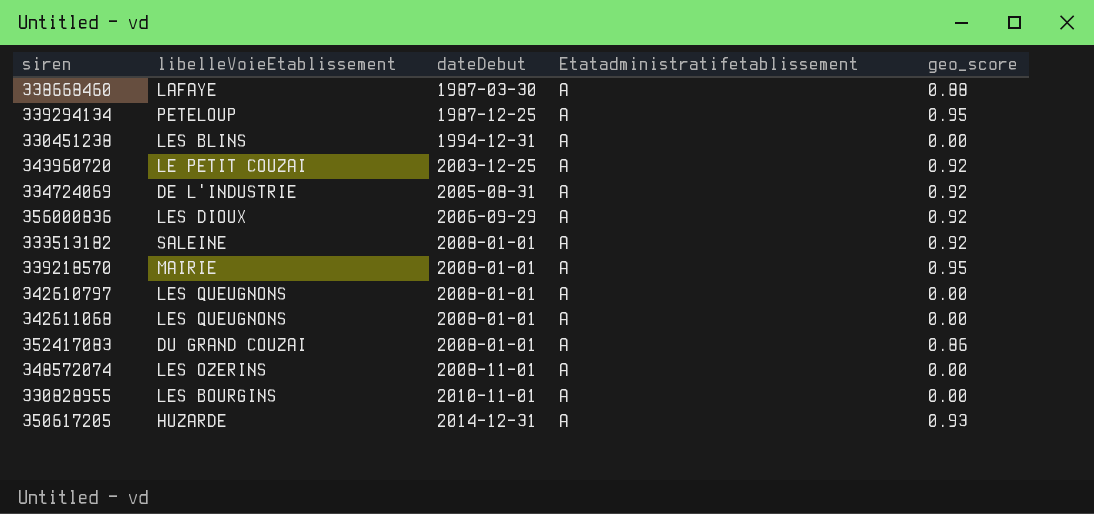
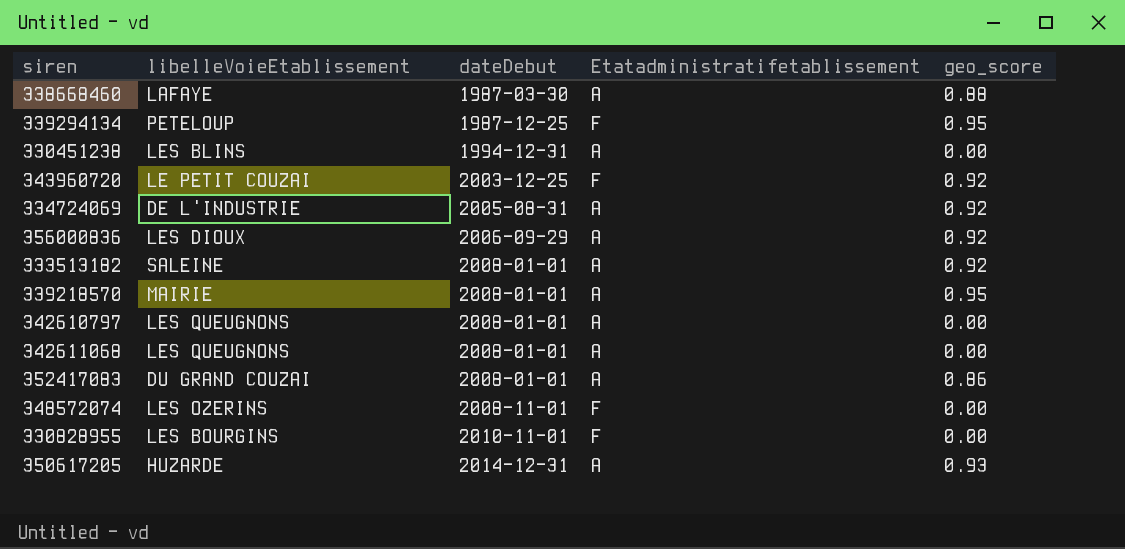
339294134 | Etatadministratifetablissement: A -> F
343960720 | Etatadministratifetablissement: A -> F
348572074 | Etatadministratifetablissement: A -> F
330828955 | Etatadministratifetablissement: A -> F

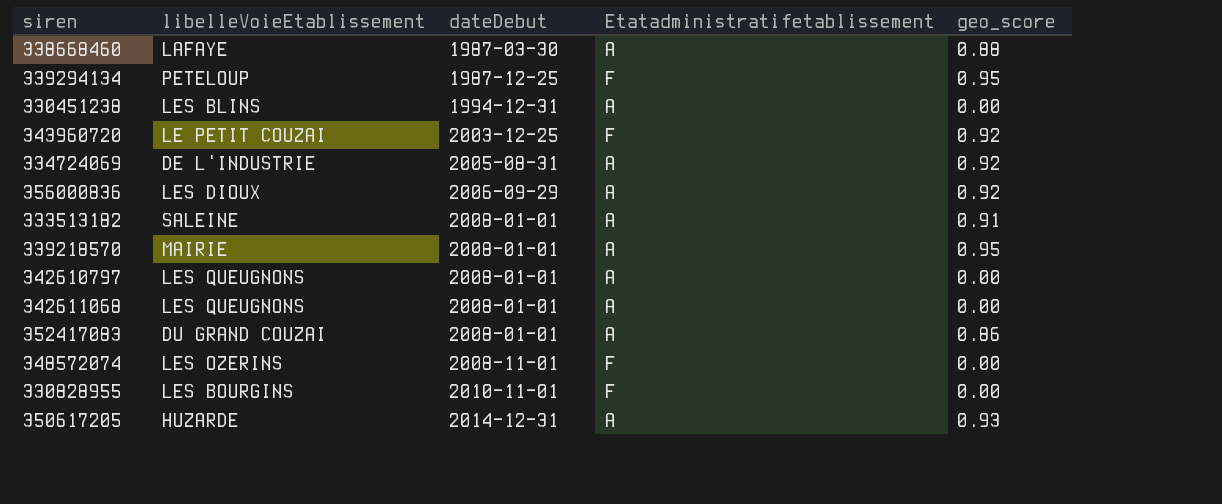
333513182 | geo_score: 0.92 -> 0.91

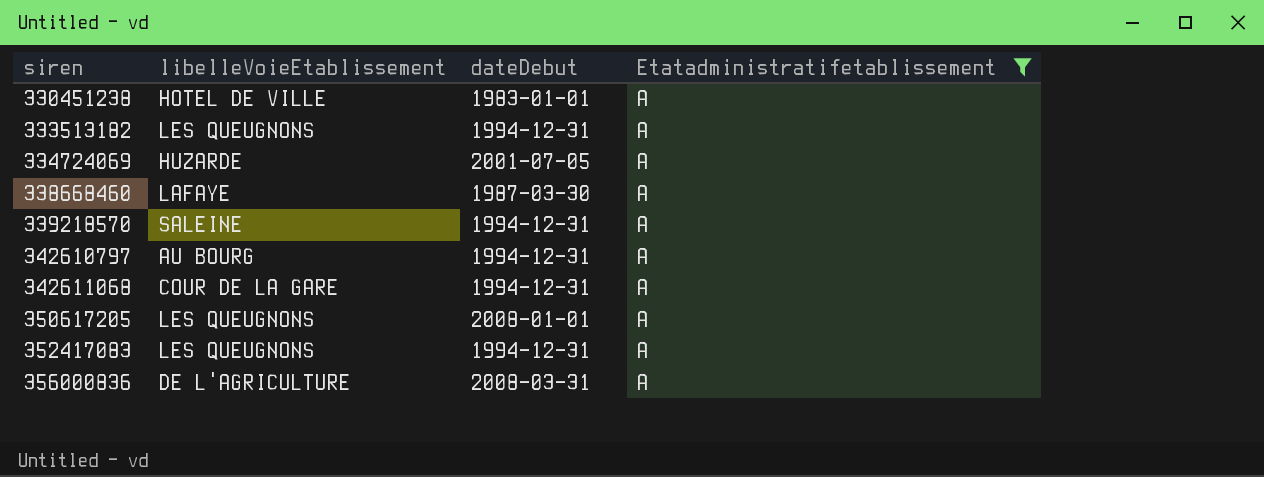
filter: none -> Etatadministratifetablissement = A
row order: dateDebut ascending -> siren ascending
column geo_score | position: 5 -> none
330451238 | libelleVoieEtablissement: LES BLINS -> HOTEL DE VILLE
330451238 | dateDebut: 1994-12-31 -> 1983-01-01
333513182 | libelleVoieEtablissement: SALEINE -> LES QUEUGNONS
333513182 | dateDebut: 2008-01-01 -> 1994-12-31
334724069 | libelleVoieEtablissement: DE L'INDUSTRIE -> HUZARDE
334724069 | dateDebut: 2005-08-31 -> 2001-07-05
339218570 | libelleVoieEtablissement: MAIRIE -> SALEINE
339218570 | dateDebut: 2008-01-01 -> 1994-12-31
342610797 | libelleVoieEtablissement: LES QUEUGNONS -> AU BOURG
342610797 | dateDebut: 2008-01-01 -> 1994-12-31
342611068 | libelleVoieEtablissement: LES QUEUGNONS -> COUR DE LA GARE
342611068 | dateDebut: 2008-01-01 -> 1994-12-31
350617205 | libelleVoieEtablissement: HUZARDE -> LES QUEUGNONS
350617205 | dateDebut: 2014-12-31 -> 2008-01-01
352417083 | libelleVoieEtablissement: DU GRAND COUZAI -> LES QUEUGNONS
352417083 | dateDebut: 2008-01-01 -> 1994-12-31
356000836 | libelleVoieEtablissement: LES DIOUX -> DE L'AGRICULTURE
356000836 | dateDebut: 2006-09-29 -> 2008-03-31

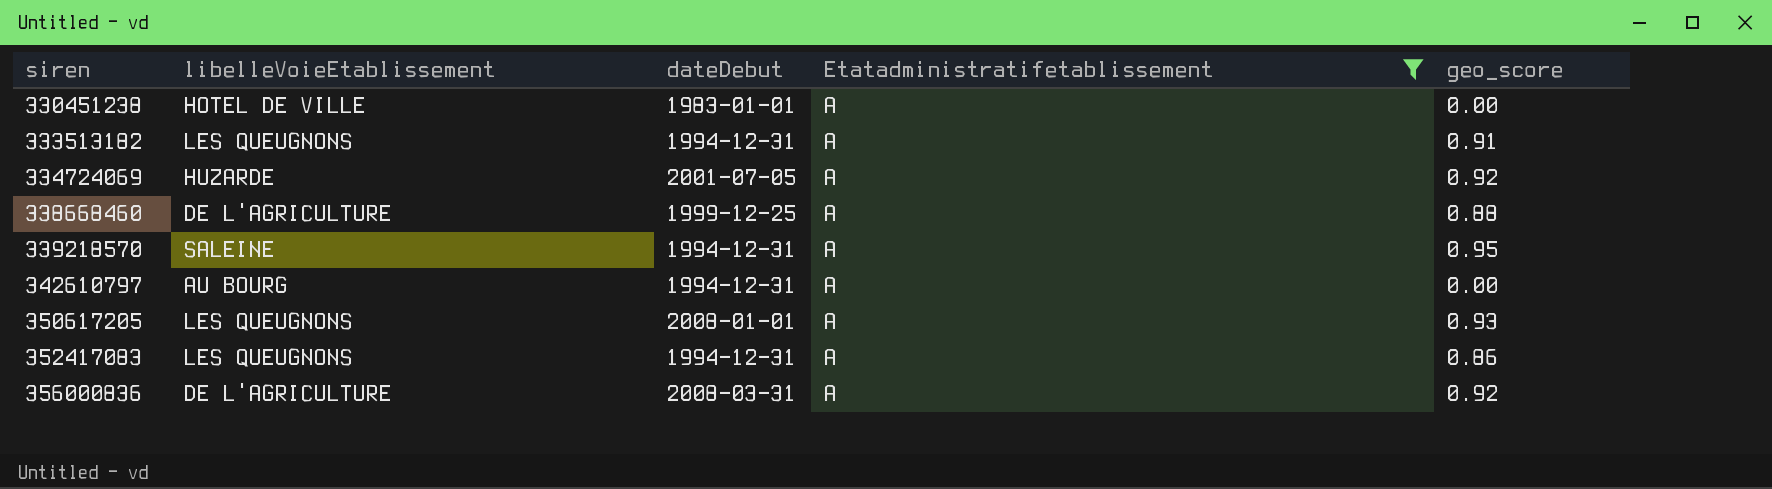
column geo_score | position: none -> 5
row 342611068: COUR DE LA GARE | 1994-12-31 | A -> none
338668460 | libelleVoieEtablissement: LAFAYE -> DE L'AGRICULTURE
338668460 | dateDebut: 1987-03-30 -> 1999-12-25

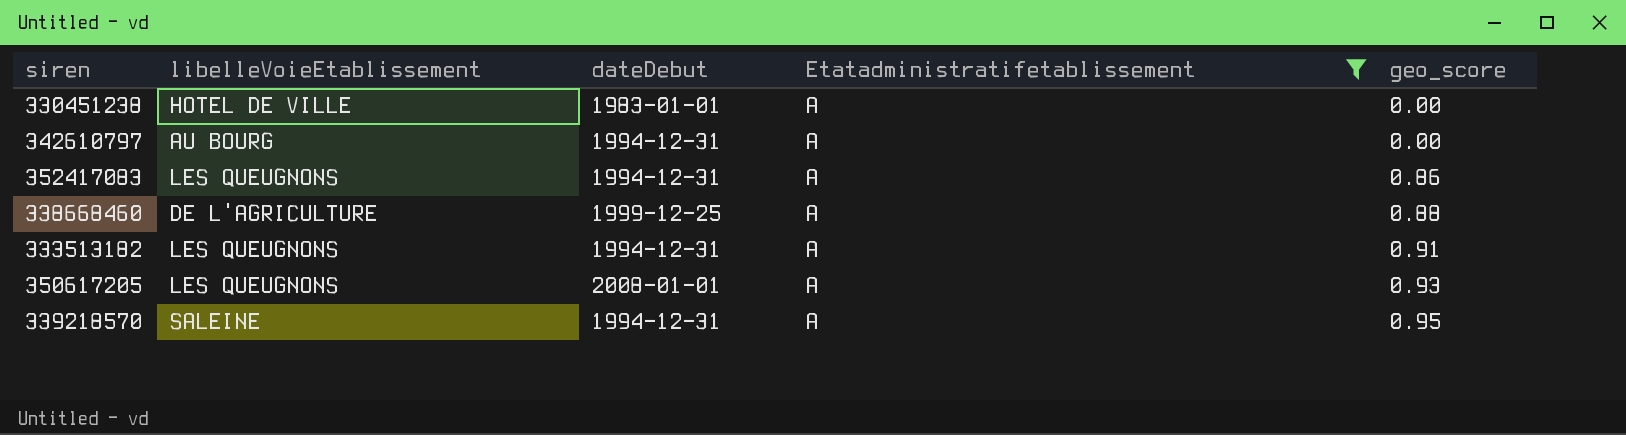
row order: siren ascending -> geo_score ascending
row 334724069: HUZARDE | 2001-07-05 | A | 0.92 -> none
row 356000836: DE L'AGRICULTURE | 2008-03-31 | A | 0.92 -> none

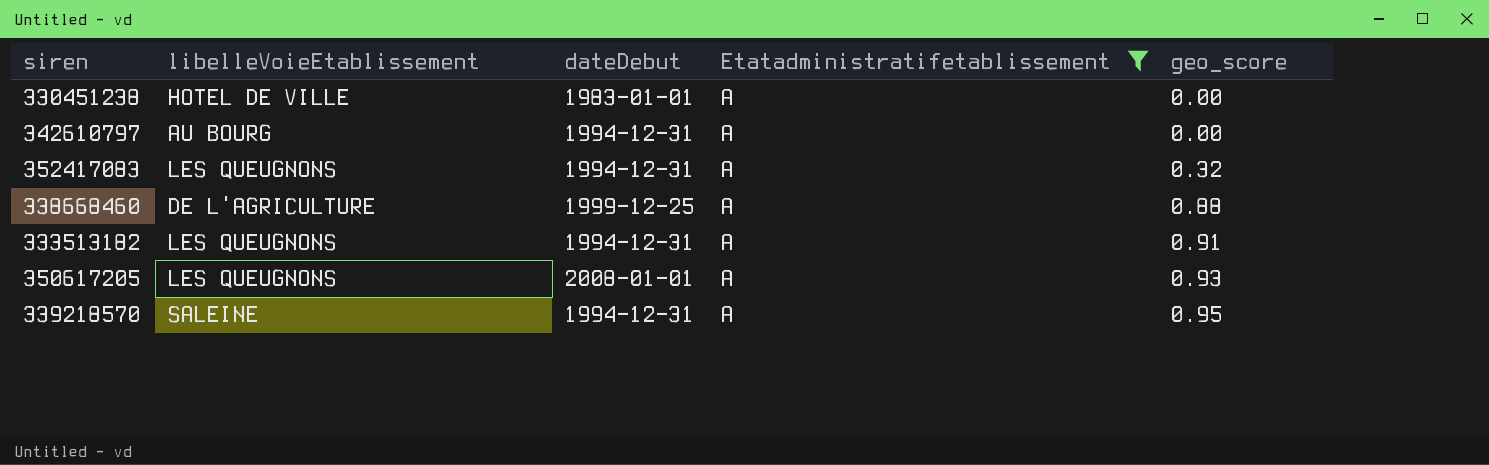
352417083 | geo_score: 0.86 -> 0.32

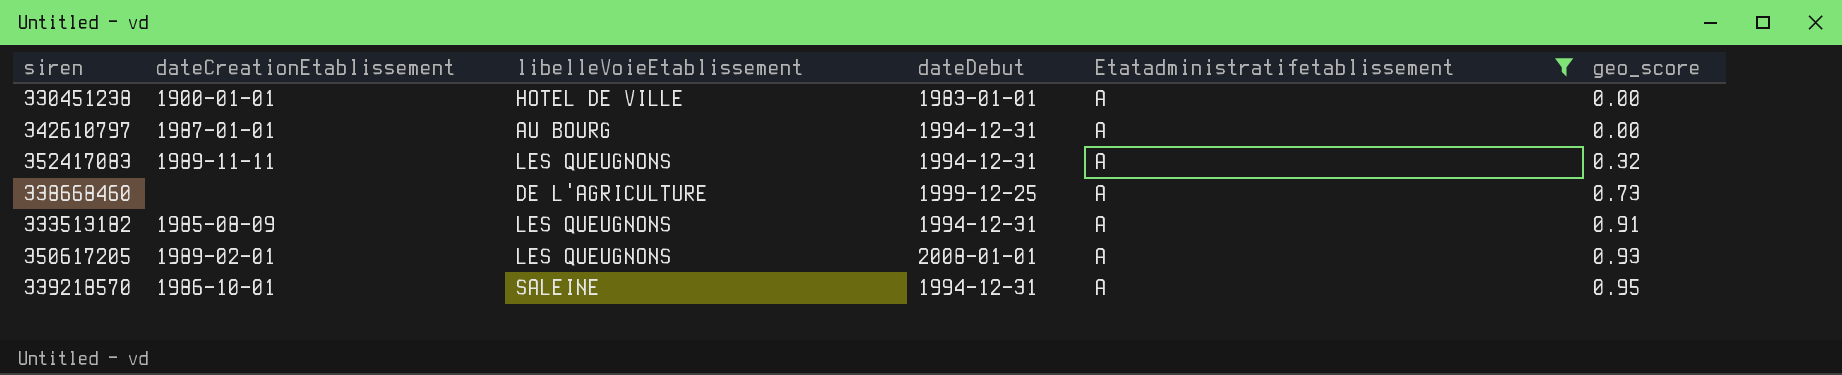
column dateCreationEtablissement | position: none -> 2
338668460 | geo_score: 0.88 -> 0.73

